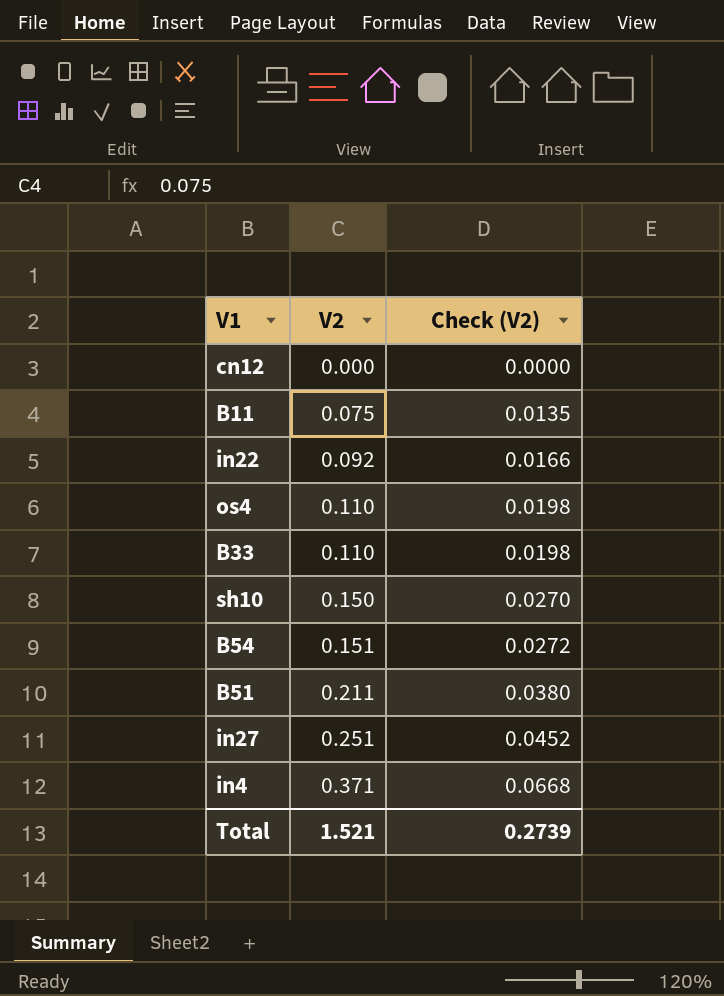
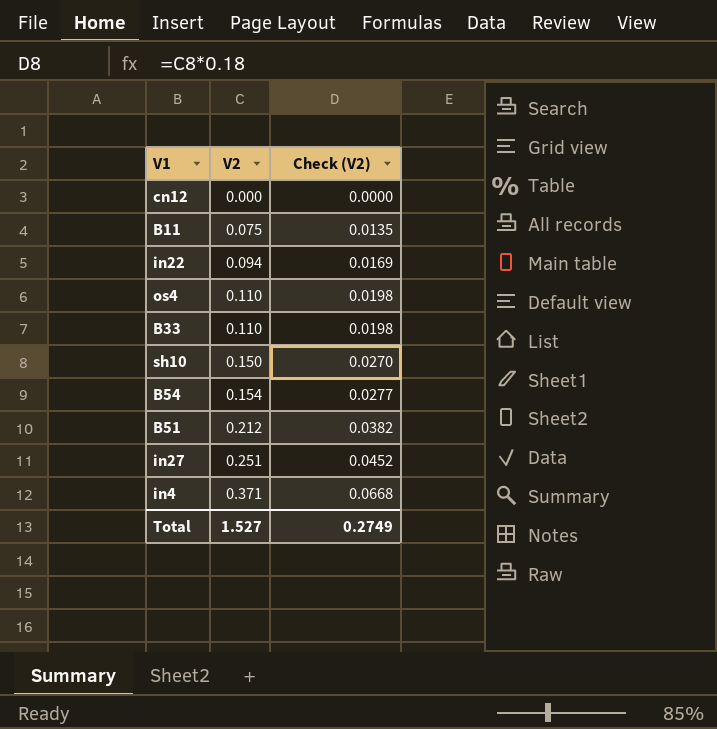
in22 | V2: 0.092 -> 0.094
in22 | Check (V2): 0.0166 -> 0.0169
B54 | V2: 0.151 -> 0.154
B54 | Check (V2): 0.0272 -> 0.0277
B51 | V2: 0.211 -> 0.212
B51 | Check (V2): 0.0380 -> 0.0382
Total | V2: 1.521 -> 1.527
Total | Check (V2): 0.2739 -> 0.2749

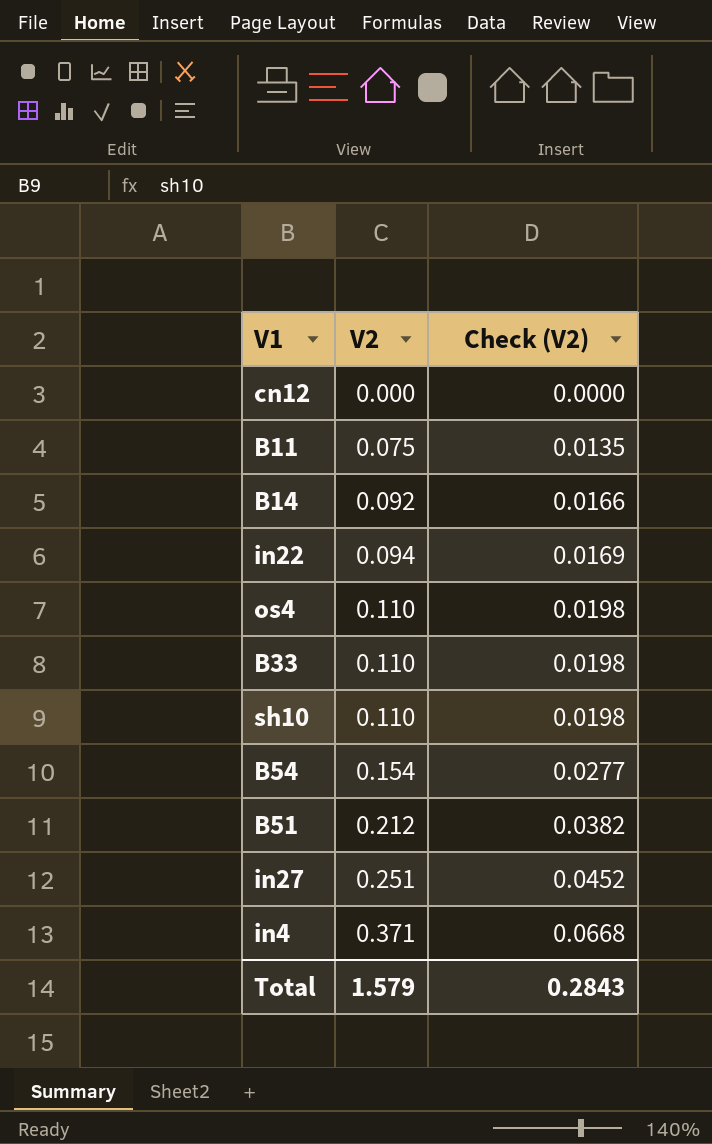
row B14: none -> 0.092 | 0.0166
sh10 | V2: 0.150 -> 0.110
sh10 | Check (V2): 0.0270 -> 0.0198
Total | V2: 1.527 -> 1.579
Total | Check (V2): 0.2749 -> 0.2843

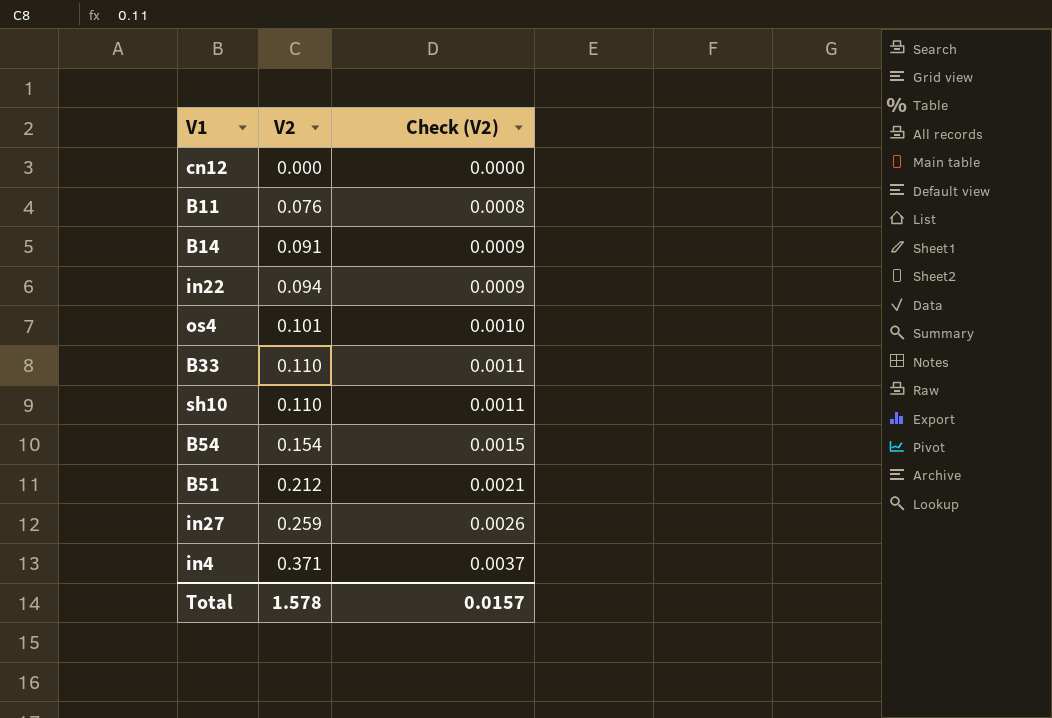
column Check (V2) | formula: [V2] * 0.18 -> [V2] * 0.01
B11 | V2: 0.075 -> 0.076
B14 | V2: 0.092 -> 0.091
os4 | V2: 0.110 -> 0.101
in27 | V2: 0.251 -> 0.259
Total | V2: 1.579 -> 1.578
Total | Check (V2): 0.2843 -> 0.0157

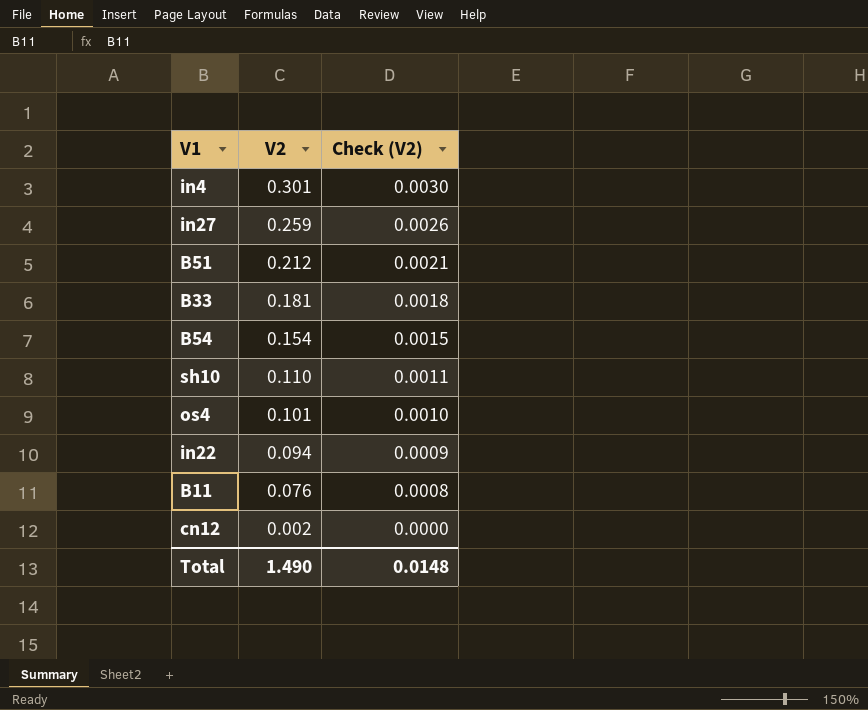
row order: V2 ascending -> V2 descending
row B14: 0.091 | 0.0009 -> none
in4 | V2: 0.371 -> 0.301
in4 | Check (V2): 0.0037 -> 0.0030
B33 | V2: 0.110 -> 0.181
B33 | Check (V2): 0.0011 -> 0.0018
cn12 | V2: 0.000 -> 0.002
Total | V2: 1.578 -> 1.490
Total | Check (V2): 0.0157 -> 0.0148

